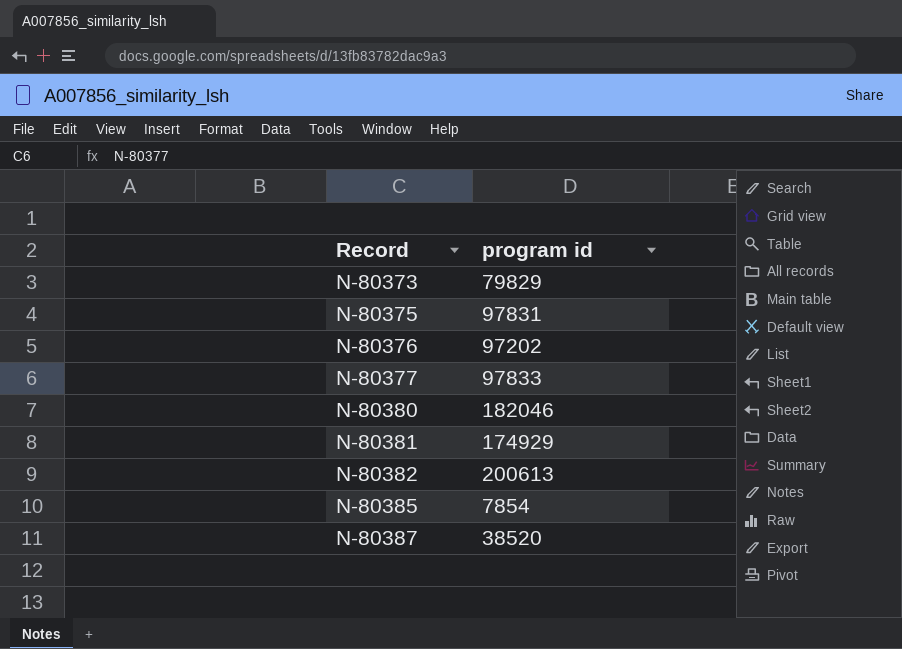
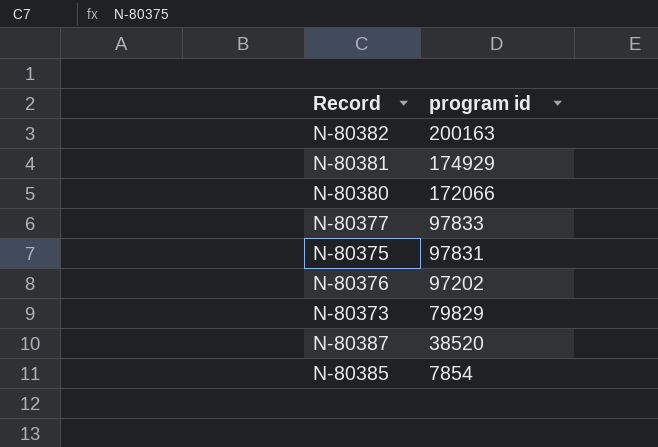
row order: Record ascending -> program id descending
N-80382 | program id: 200613 -> 200163
N-80380 | program id: 182046 -> 172066

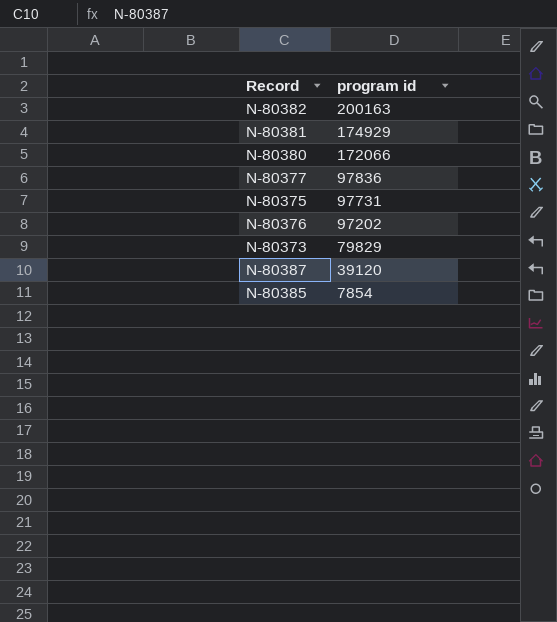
N-80377 | program id: 97833 -> 97836
N-80375 | program id: 97831 -> 97731
N-80387 | program id: 38520 -> 39120

